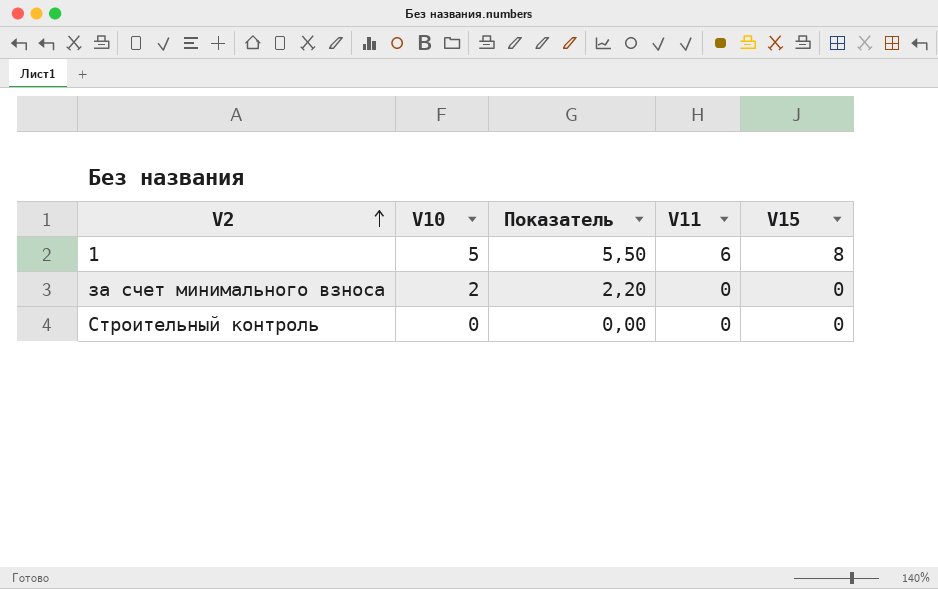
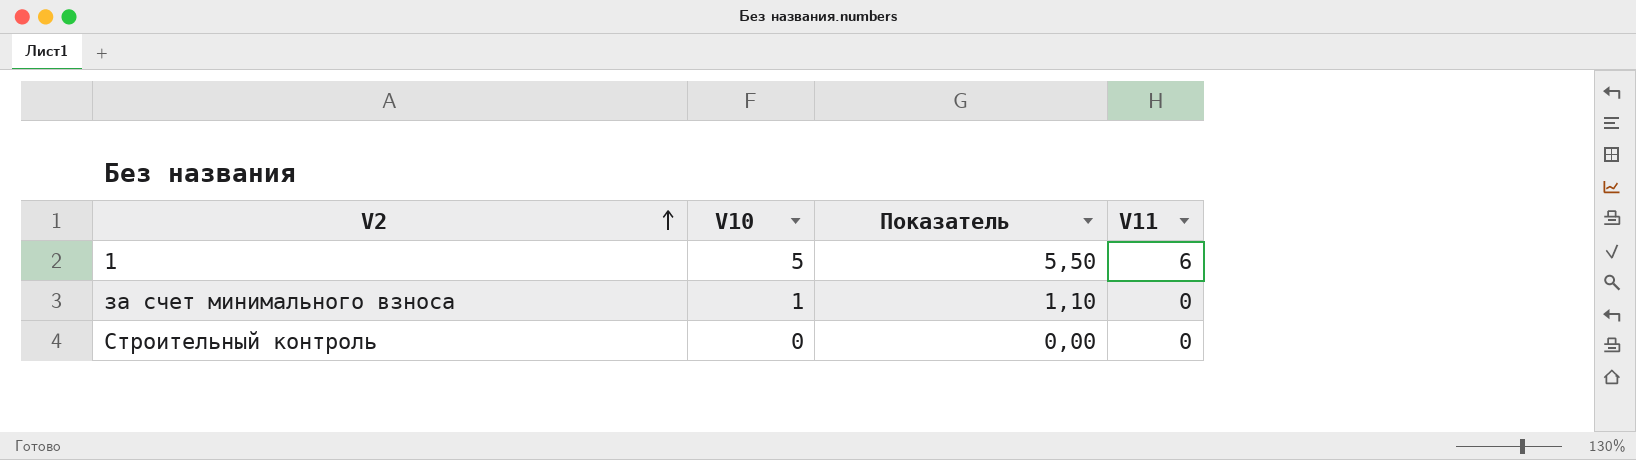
column V15 | position: 5 -> none
за счет минимального взноса | V10: 2 -> 1
за счет минимального взноса | Показатель: 2,20 -> 1,10

